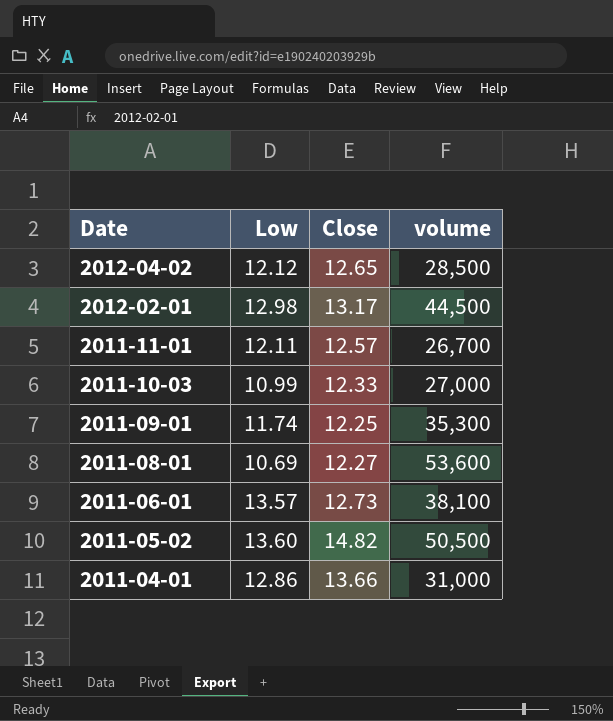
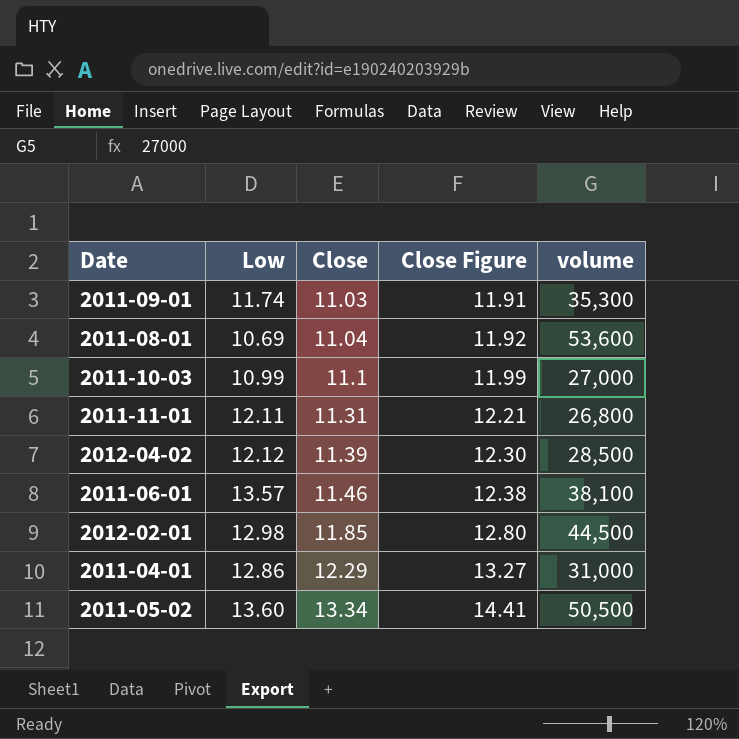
row order: Date descending -> Close ascending
column Close Figure | formula: none -> [Close] * 1.08
2011-09-01 | Close: 12.25 -> 11.03
2011-08-01 | Close: 12.27 -> 11.04
2011-10-03 | Close: 12.33 -> 11.1
2011-11-01 | Close: 12.57 -> 11.31
2011-11-01 | volume: 26,700 -> 26,800
2012-04-02 | Close: 12.65 -> 11.39
2011-06-01 | Close: 12.73 -> 11.46
2012-02-01 | Close: 13.17 -> 11.85
2011-04-01 | Close: 13.66 -> 12.29
2011-05-02 | Close: 14.82 -> 13.34

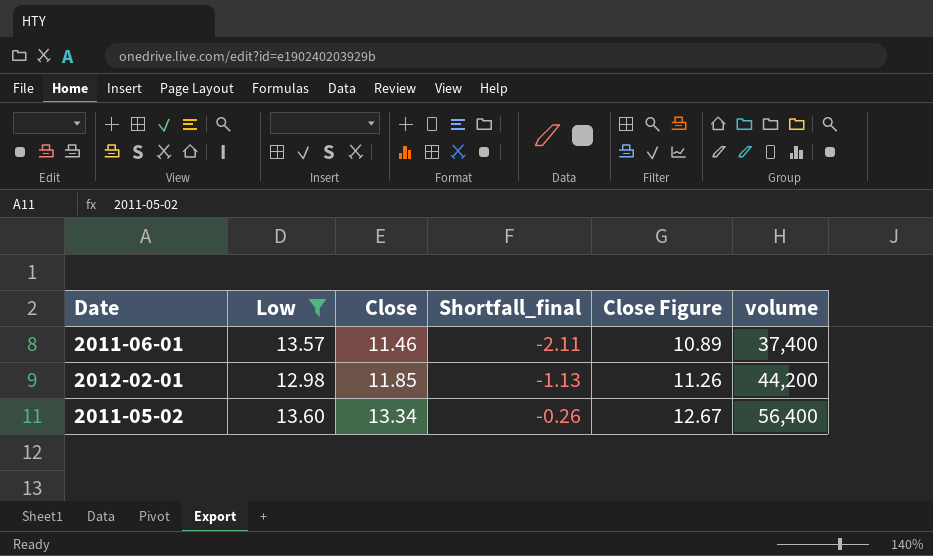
filter: none -> Low >= 12.98
column Shortfall_final | formula: none -> [Close] - [Low]
column Close Figure | formula: [Close] * 1.08 -> [Close] * 0.95
2011-06-01 | volume: 38,100 -> 37,400
2012-02-01 | volume: 44,500 -> 44,200
2011-05-02 | volume: 50,500 -> 56,400

